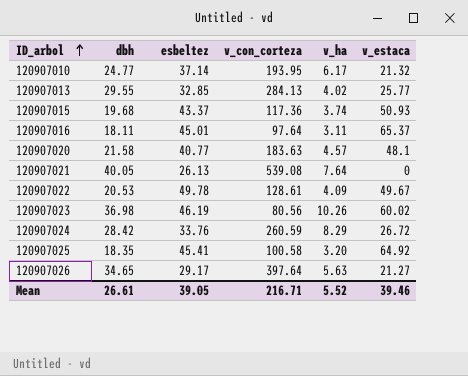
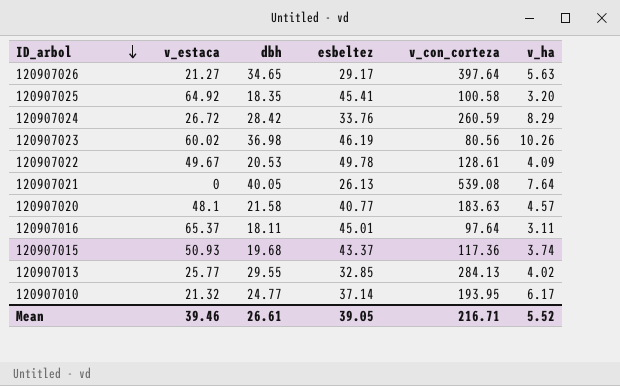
row order: ID_arbol ascending -> ID_arbol descending
column v_estaca | position: 6 -> 2

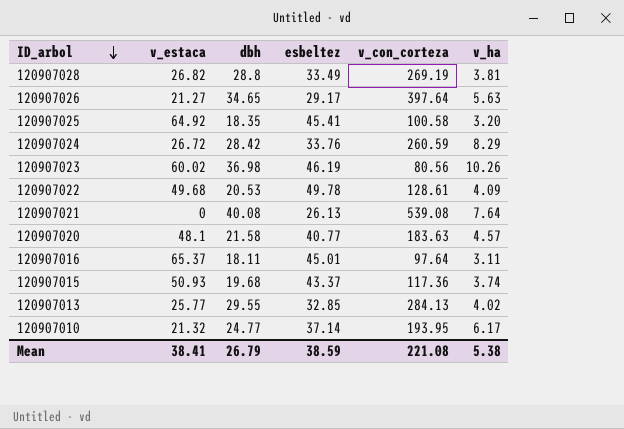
row 120907028: none -> 26.82 | 28.8 | 33.49 | 269.19 | 3.81
120907022 | v_estaca: 49.67 -> 49.68
120907021 | dbh: 40.05 -> 40.08
Mean | v_estaca: 39.46 -> 38.41
Mean | dbh: 26.61 -> 26.79
Mean | esbeltez: 39.05 -> 38.59
Mean | v_con_corteza: 216.71 -> 221.08
Mean | v_ha: 5.52 -> 5.38

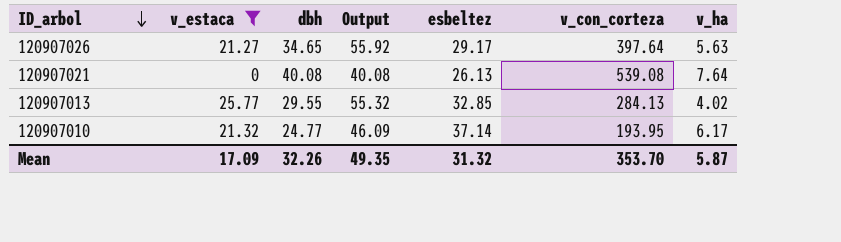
filter: none -> v_estaca <= 25.77
column Output | formula: none -> [v_estaca] + [dbh]
Mean | v_estaca: 38.41 -> 17.09
Mean | dbh: 26.79 -> 32.26
Mean | esbeltez: 38.59 -> 31.32
Mean | v_con_corteza: 221.08 -> 353.70
Mean | v_ha: 5.38 -> 5.87

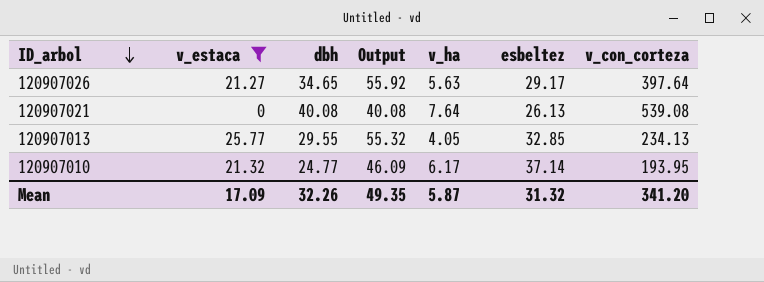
column v_ha | position: 7 -> 5
120907013 | v_ha: 4.02 -> 4.05
120907013 | v_con_corteza: 284.13 -> 234.13
Mean | v_con_corteza: 353.70 -> 341.20

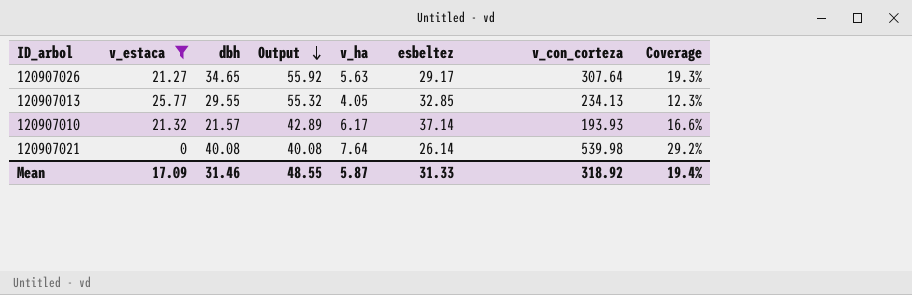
row order: ID_arbol descending -> Output descending
column Coverage | formula: none -> [v_ha] / [esbeltez]
120907026 | v_con_corteza: 397.64 -> 307.64
120907010 | dbh: 24.77 -> 21.57
120907010 | Output: 46.09 -> 42.89
120907010 | v_con_corteza: 193.95 -> 193.93
120907021 | esbeltez: 26.13 -> 26.14
120907021 | v_con_corteza: 539.08 -> 539.98
Mean | dbh: 32.26 -> 31.46
Mean | Output: 49.35 -> 48.55
Mean | esbeltez: 31.32 -> 31.33
Mean | v_con_corteza: 341.20 -> 318.92

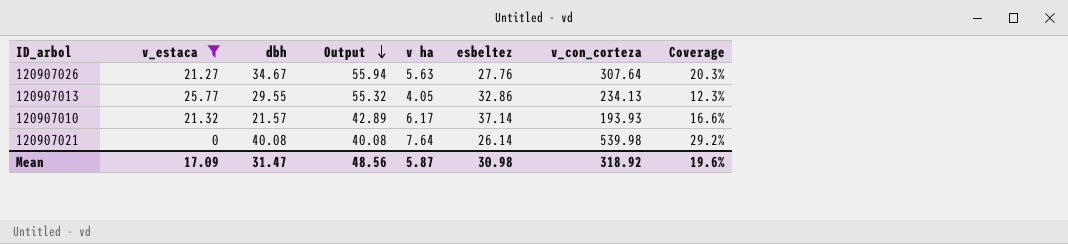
column name: v_ha -> v ha
120907026 | dbh: 34.65 -> 34.67
120907026 | Output: 55.92 -> 55.94
120907026 | esbeltez: 29.17 -> 27.76
120907026 | Coverage: 19.3% -> 20.3%
120907013 | esbeltez: 32.85 -> 32.86
Mean | dbh: 31.46 -> 31.47
Mean | Output: 48.55 -> 48.56
Mean | esbeltez: 31.33 -> 30.98
Mean | Coverage: 19.4% -> 19.6%

